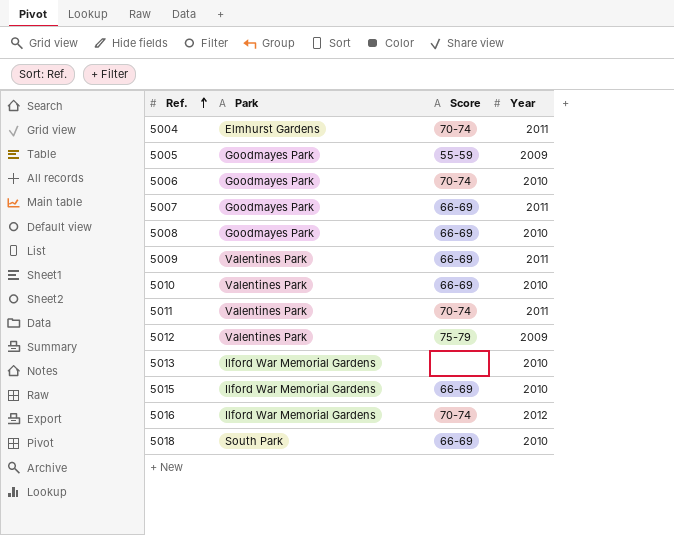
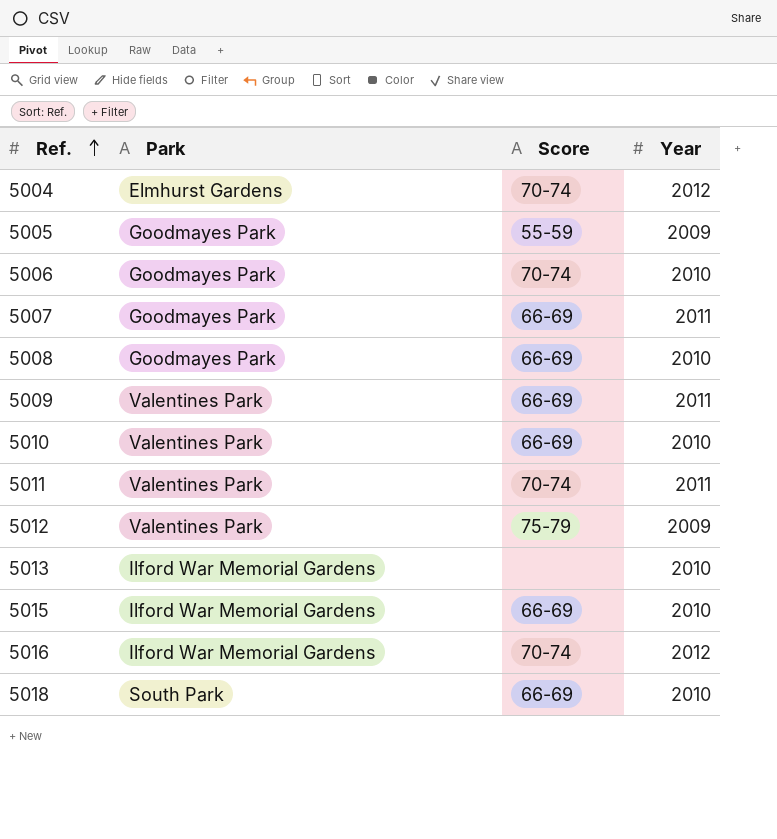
5004 | Year: 2011 -> 2012

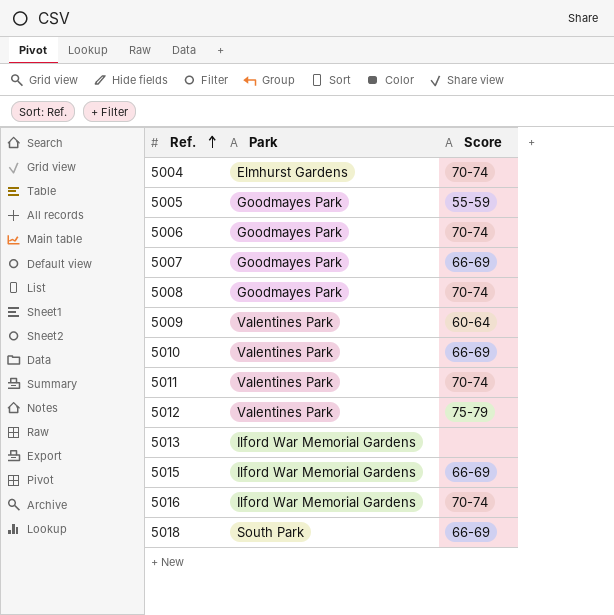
column Year | position: 4 -> none
5008 | Score: 66-69 -> 70-74
5009 | Score: 66-69 -> 60-64

